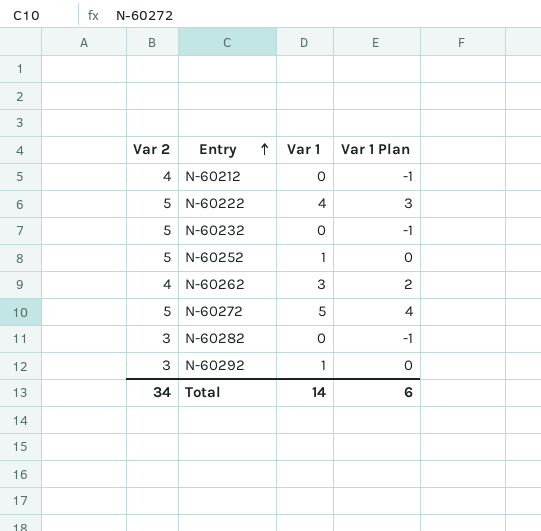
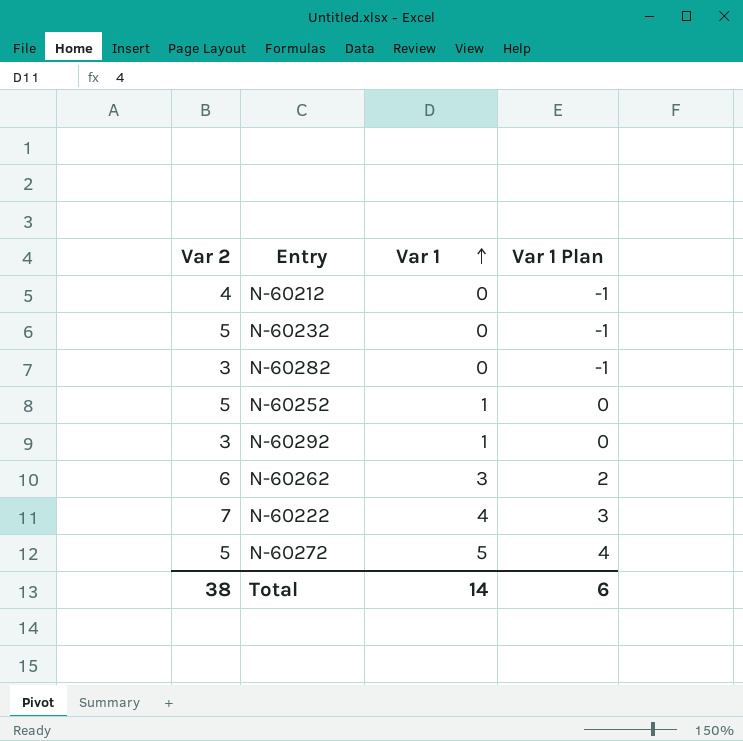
row order: Entry ascending -> Var 1 ascending
N-60262 | Var 2: 4 -> 6
N-60222 | Var 2: 5 -> 7
Total | Var 2: 34 -> 38

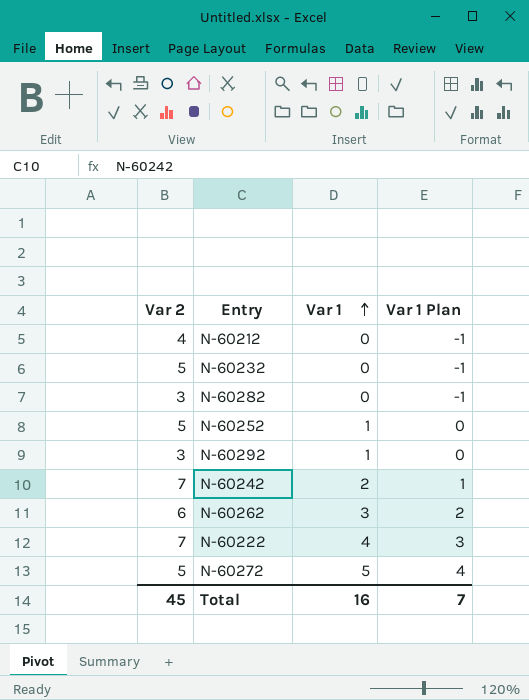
row N-60242: none -> 7 | 2 | 1
Total | Var 2: 38 -> 45
Total | Var 1: 14 -> 16
Total | Var 1 Plan: 6 -> 7

